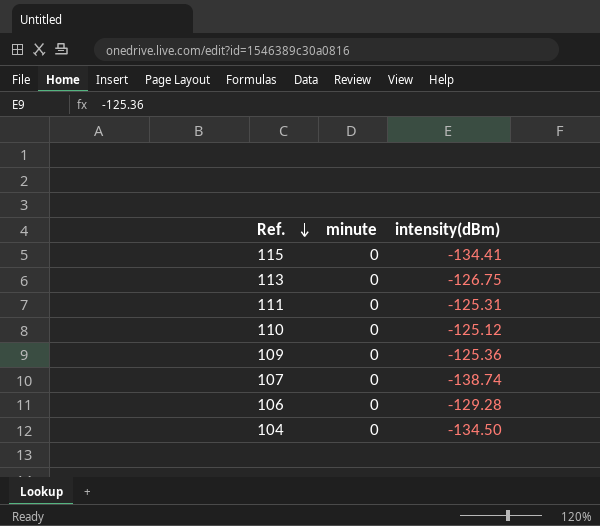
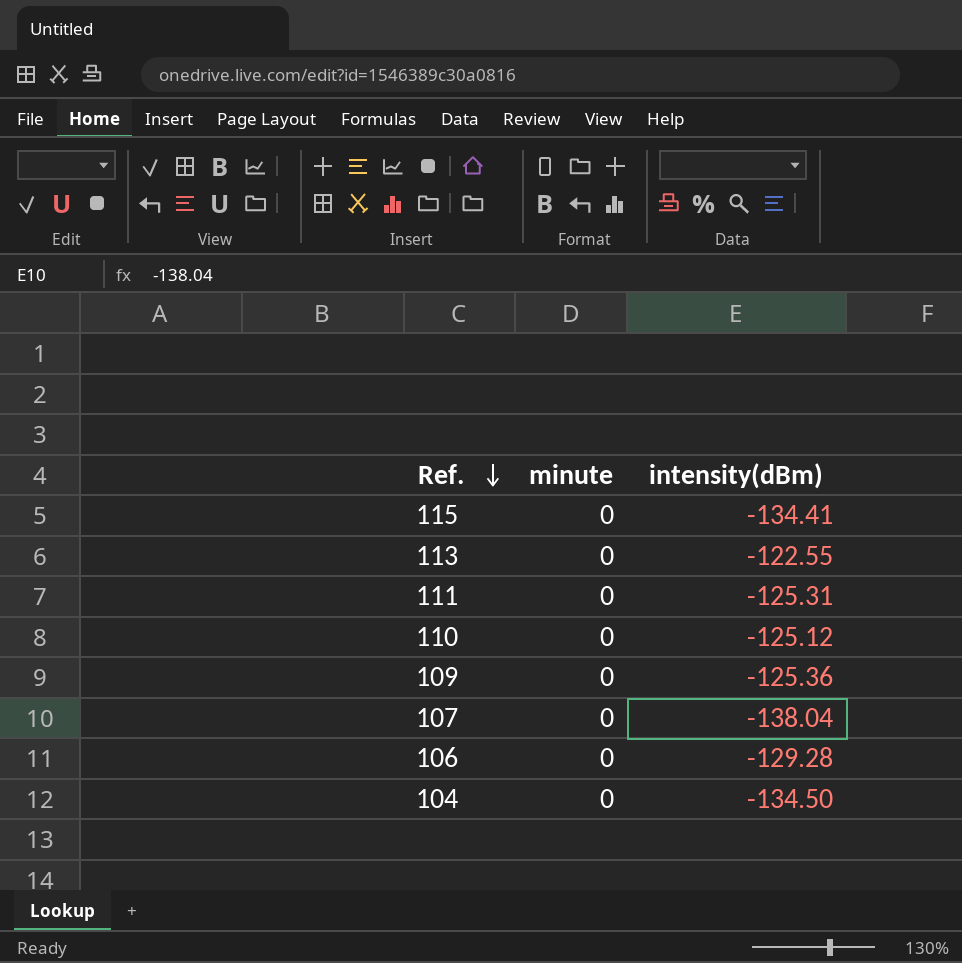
113 | intensity(dBm): -126.75 -> -122.55
107 | intensity(dBm): -138.74 -> -138.04

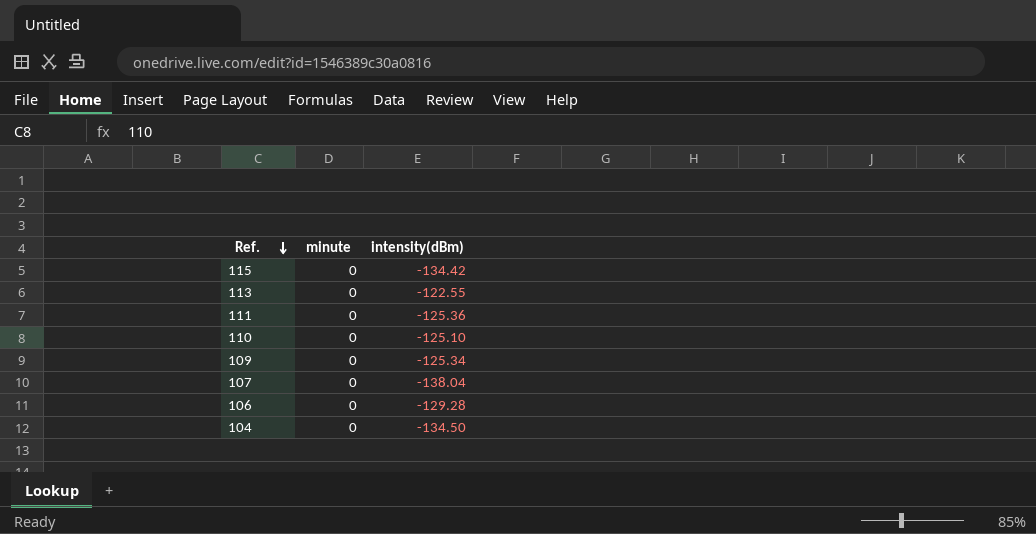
115 | intensity(dBm): -134.41 -> -134.42
111 | intensity(dBm): -125.31 -> -125.36
110 | intensity(dBm): -125.12 -> -125.10
109 | intensity(dBm): -125.36 -> -125.34

